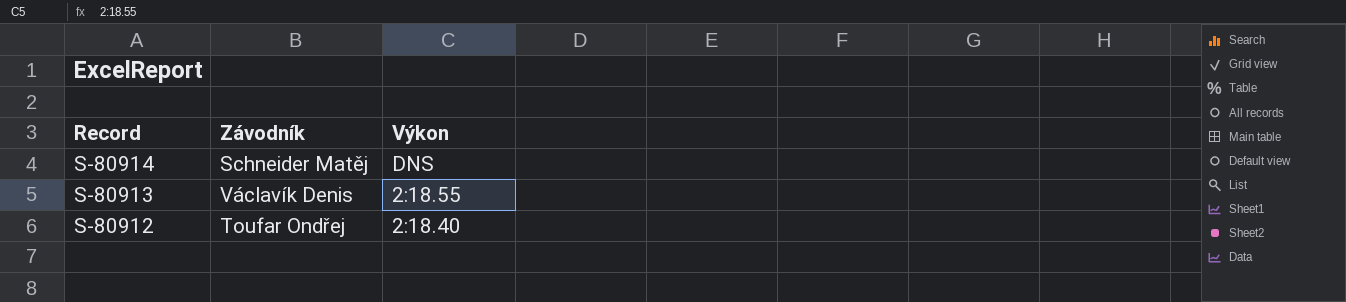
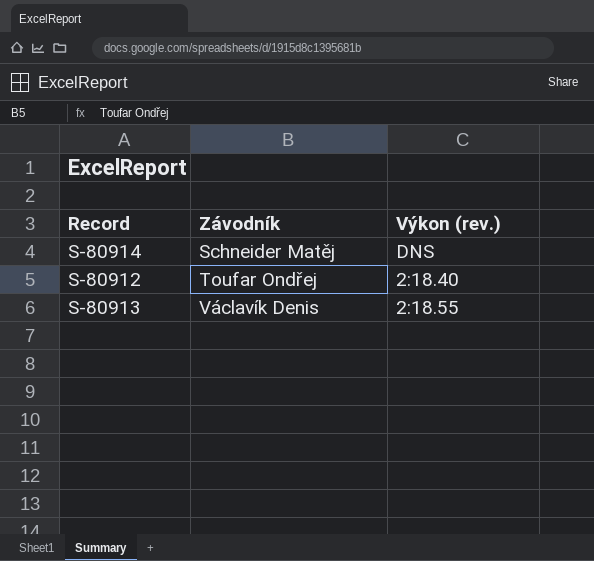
row order: Record descending -> Závodník ascending
column name: Výkon -> Výkon (rev.)

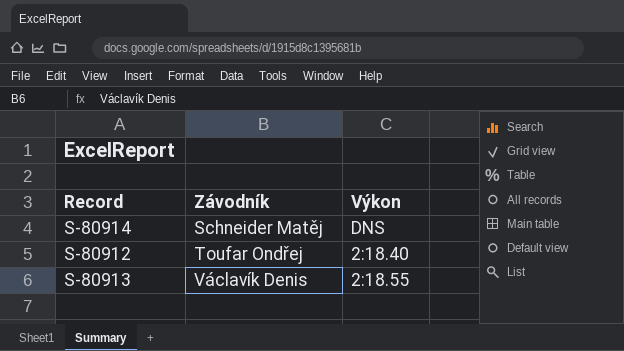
column name: Výkon (rev.) -> Výkon

